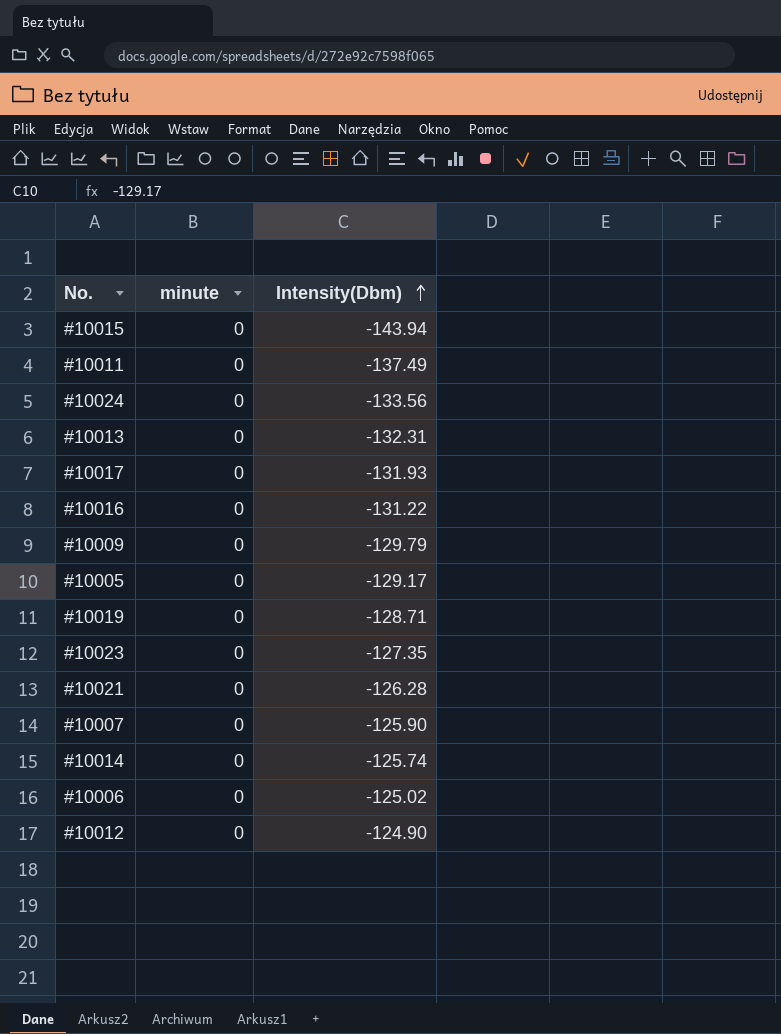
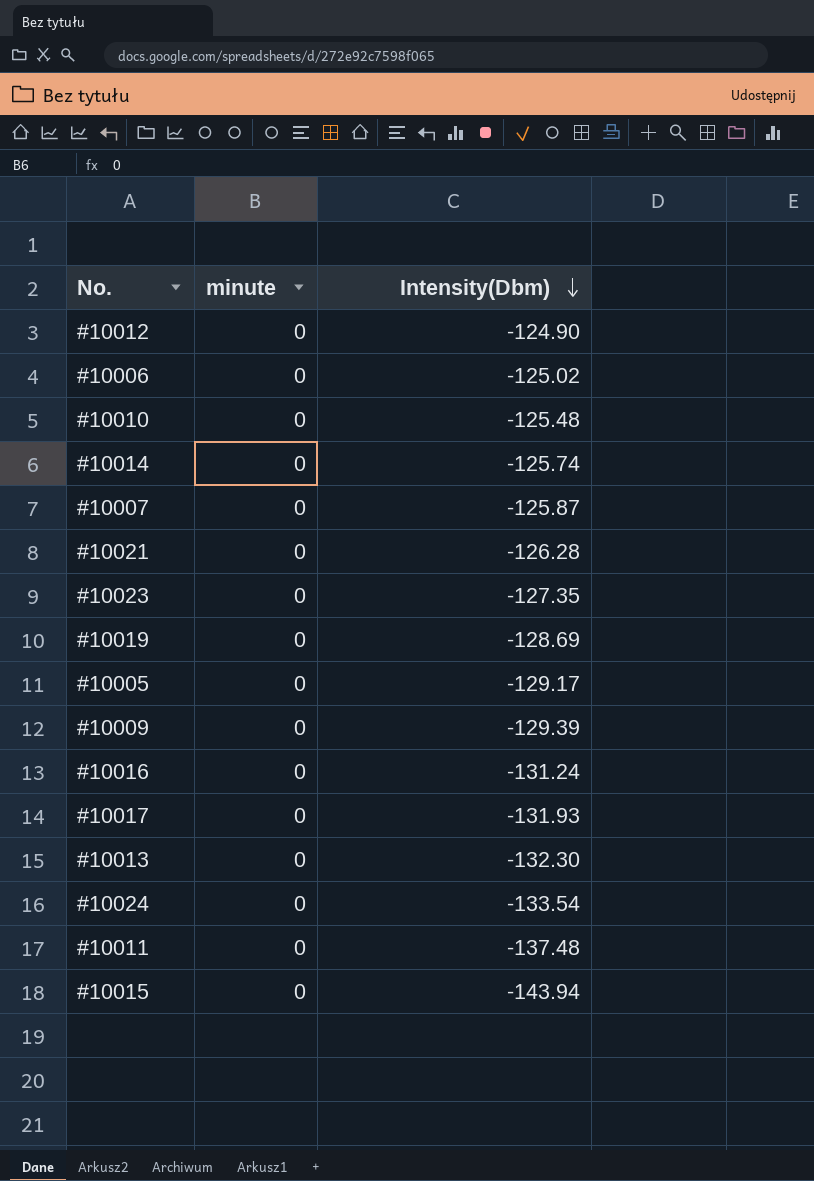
row order: Intensity(Dbm) ascending -> Intensity(Dbm) descending
row #10010: none -> 0 | -125.48
#10007 | Intensity(Dbm): -125.90 -> -125.87
#10019 | Intensity(Dbm): -128.71 -> -128.69
#10009 | Intensity(Dbm): -129.79 -> -129.39
#10016 | Intensity(Dbm): -131.22 -> -131.24
#10013 | Intensity(Dbm): -132.31 -> -132.30
#10024 | Intensity(Dbm): -133.56 -> -133.54
#10011 | Intensity(Dbm): -137.49 -> -137.48

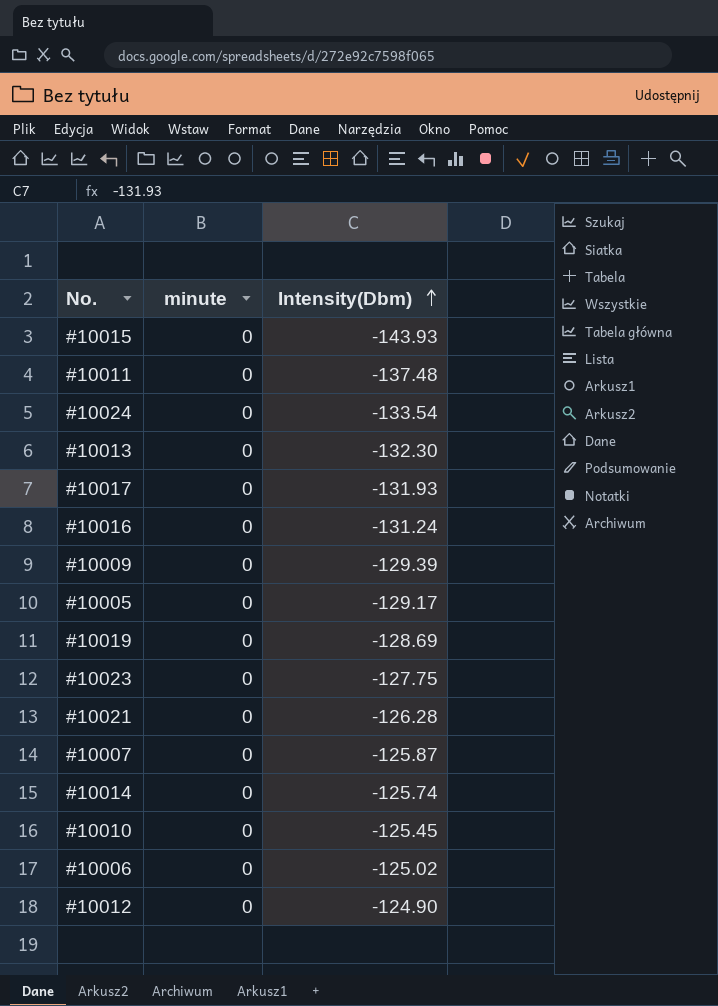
row order: Intensity(Dbm) descending -> Intensity(Dbm) ascending
#10015 | Intensity(Dbm): -143.94 -> -143.93
#10023 | Intensity(Dbm): -127.35 -> -127.75
#10010 | Intensity(Dbm): -125.48 -> -125.45

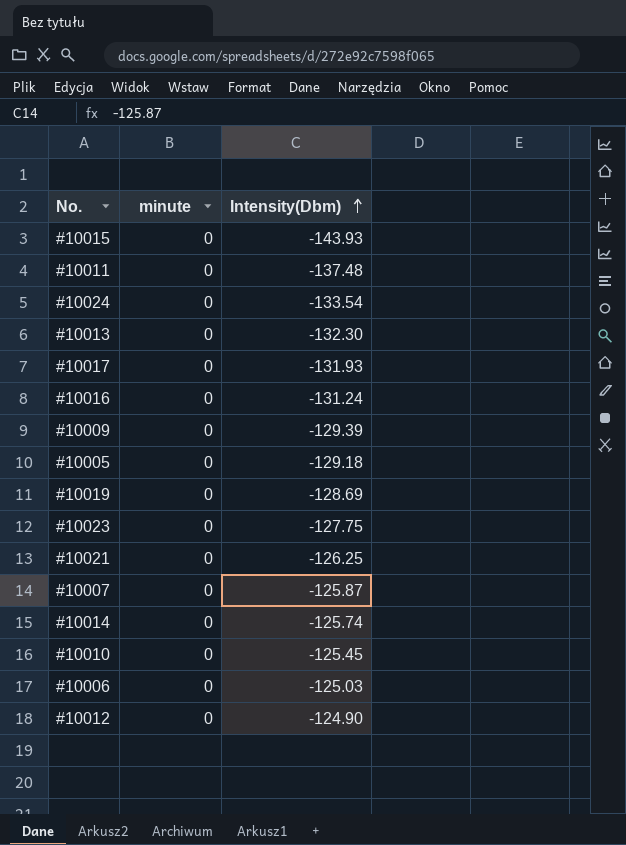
#10005 | Intensity(Dbm): -129.17 -> -129.18
#10021 | Intensity(Dbm): -126.28 -> -126.25
#10006 | Intensity(Dbm): -125.02 -> -125.03

